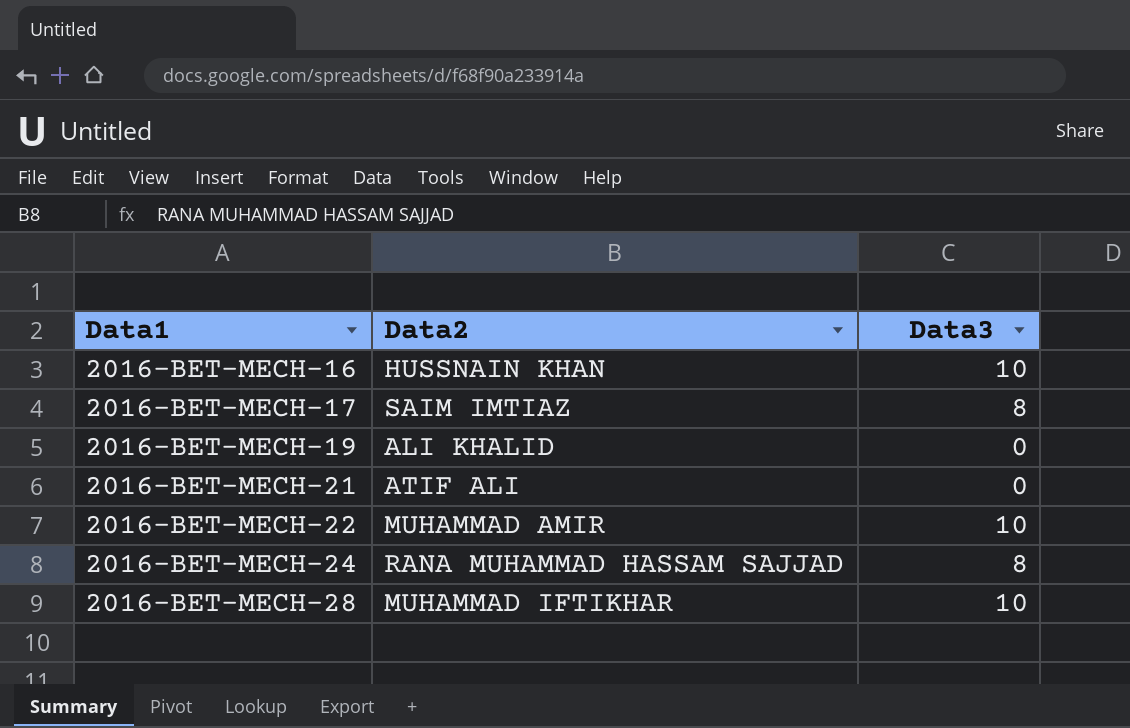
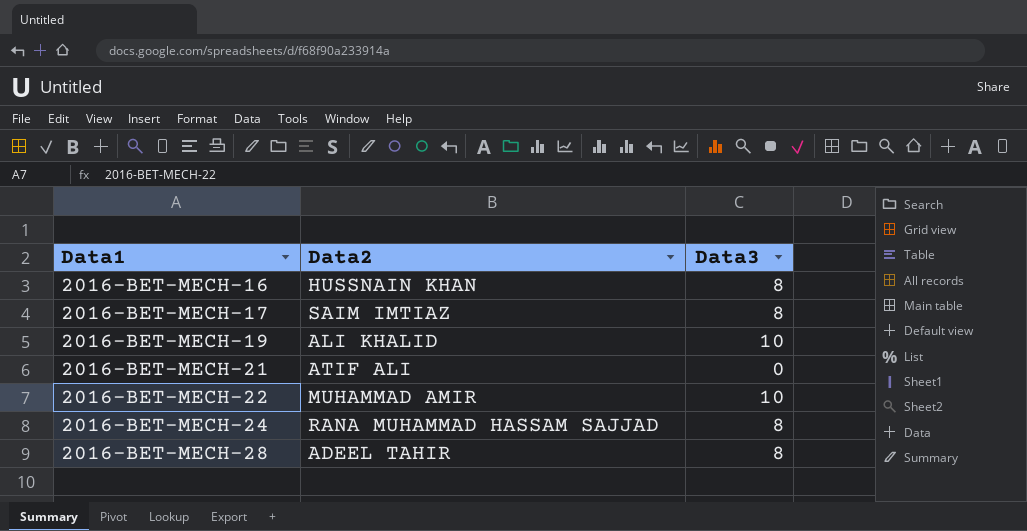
2016-BET-MECH-16 | Data3: 10 -> 8
2016-BET-MECH-19 | Data3: 0 -> 10
2016-BET-MECH-28 | Data2: MUHAMMAD IFTIKHAR -> ADEEL TAHIR
2016-BET-MECH-28 | Data3: 10 -> 8

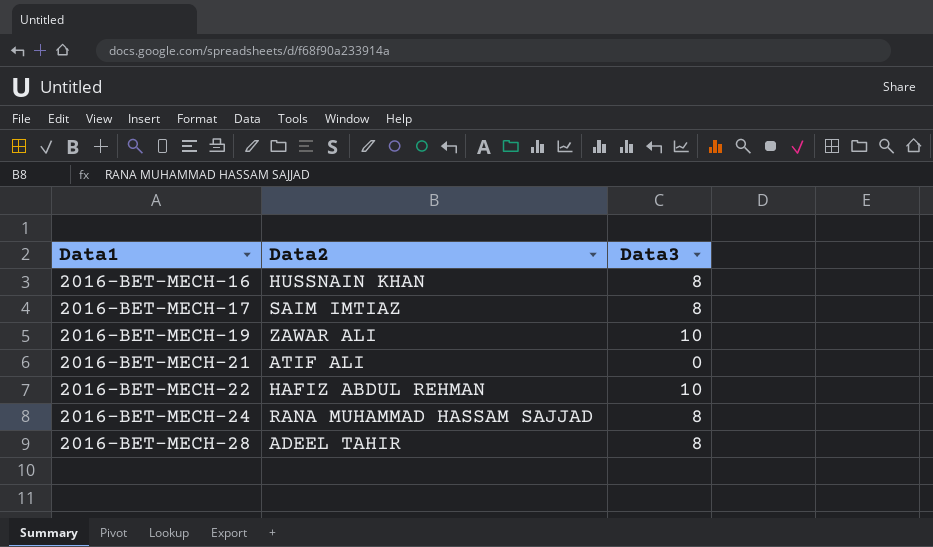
2016-BET-MECH-19 | Data2: ALI KHALID -> ZAWAR ALI
2016-BET-MECH-22 | Data2: MUHAMMAD AMIR -> HAFIZ ABDUL REHMAN

